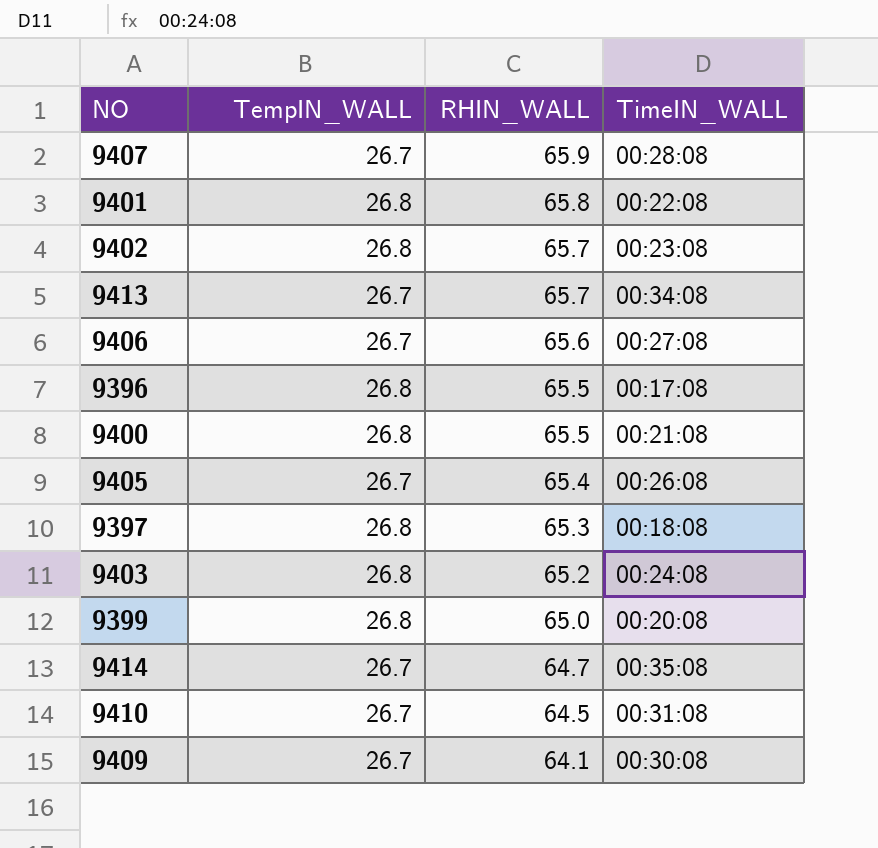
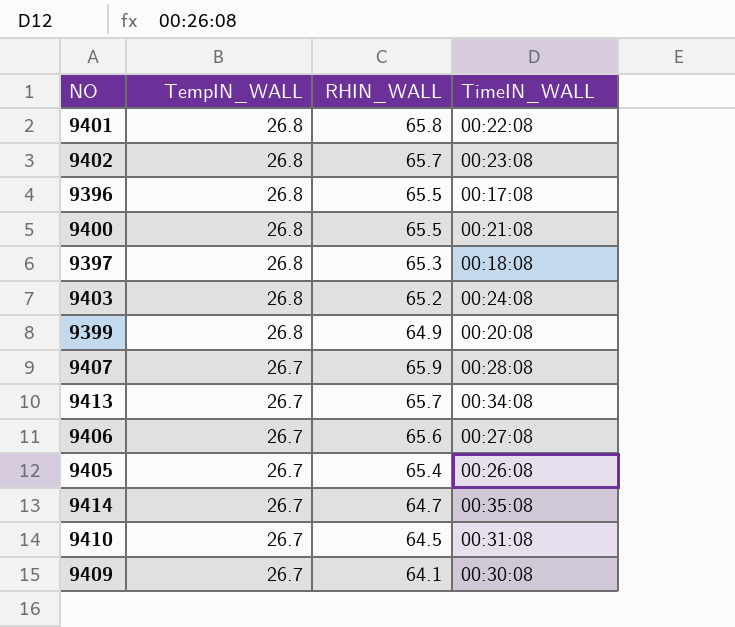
row order: RHIN_WALL descending -> TempIN_WALL descending
9399 | RHIN_WALL: 65.0 -> 64.9

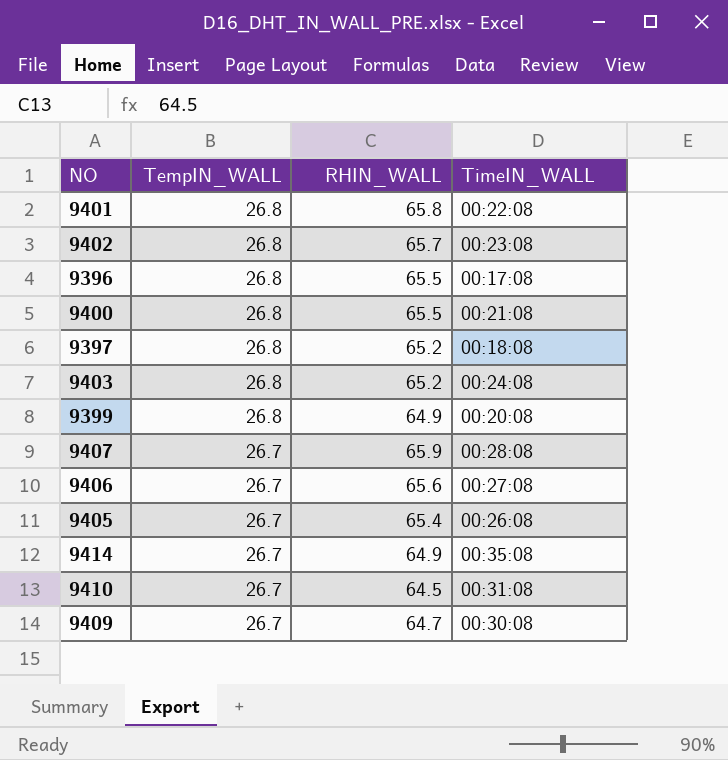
row 9413: 26.7 | 65.7 | 00:34:08 -> none
9397 | RHIN_WALL: 65.3 -> 65.2
9414 | RHIN_WALL: 64.7 -> 64.9
9409 | RHIN_WALL: 64.1 -> 64.7

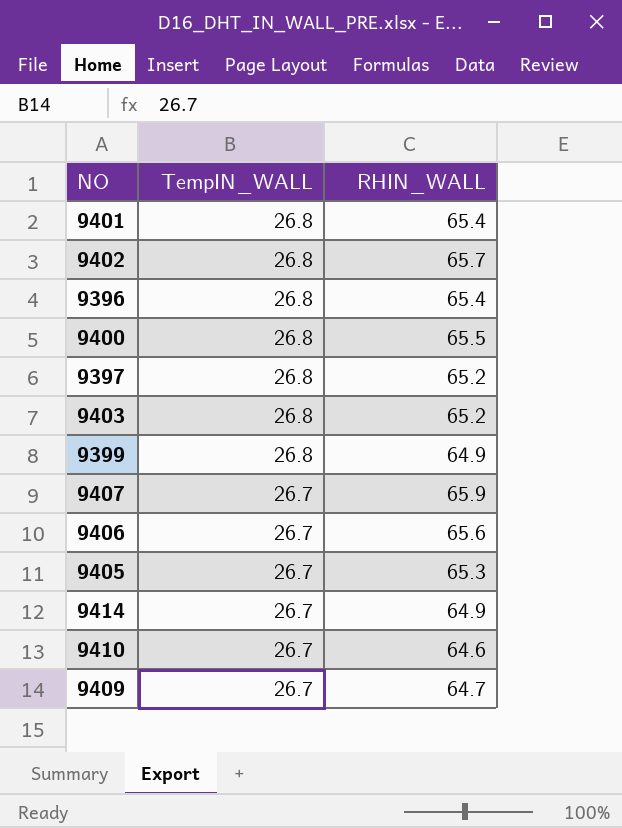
column TimeIN_WALL | position: 4 -> none
9401 | RHIN_WALL: 65.8 -> 65.4
9396 | RHIN_WALL: 65.5 -> 65.4
9405 | RHIN_WALL: 65.4 -> 65.3
9410 | RHIN_WALL: 64.5 -> 64.6

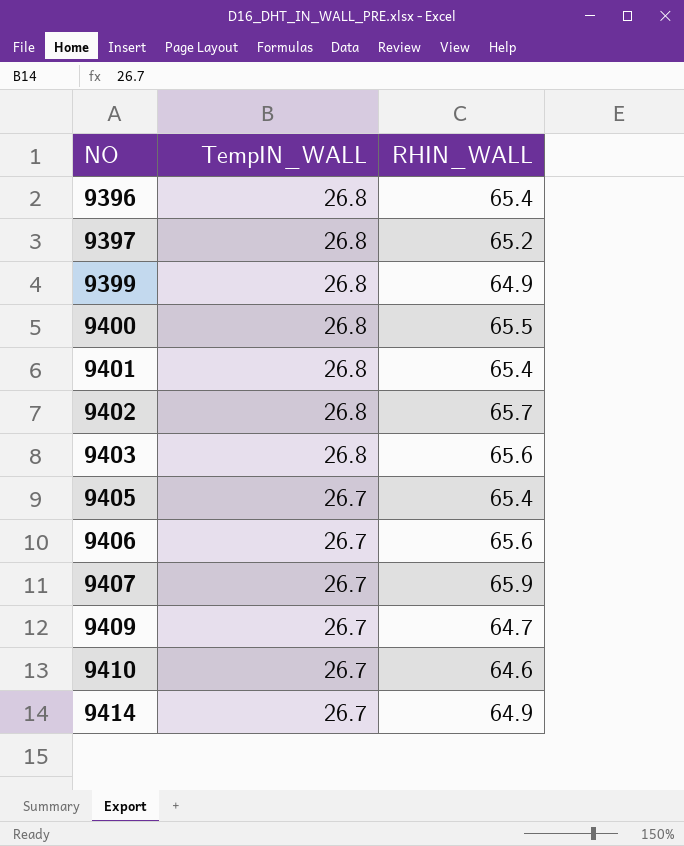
row order: TempIN_WALL descending -> NO ascending
9403 | RHIN_WALL: 65.2 -> 65.6
9405 | RHIN_WALL: 65.3 -> 65.4

